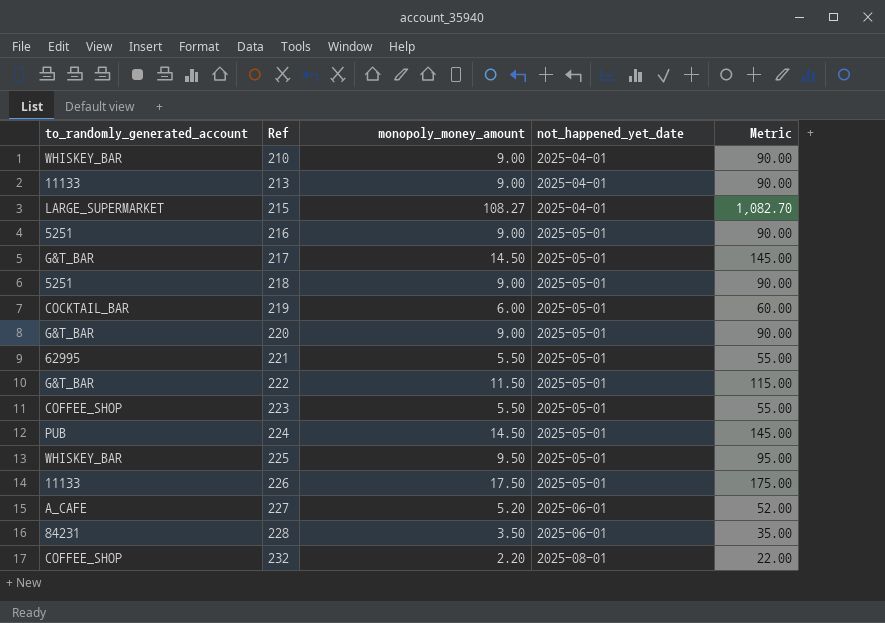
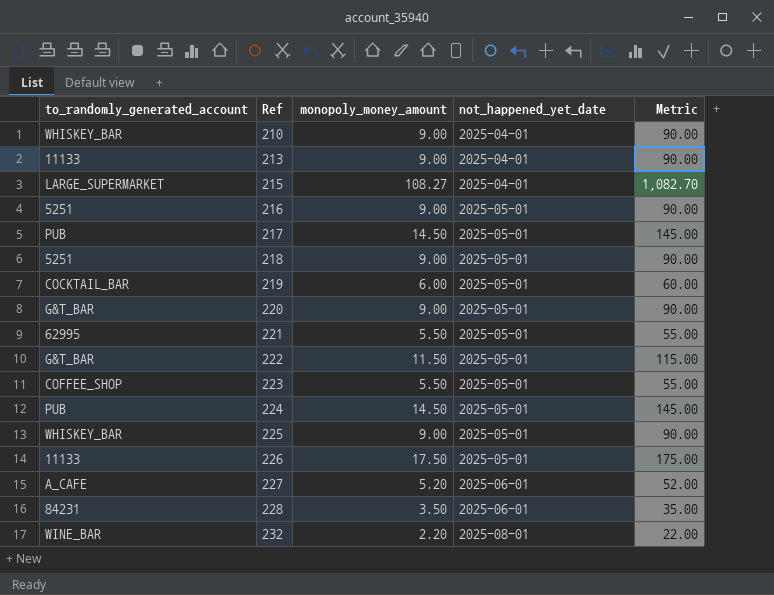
217 | to_randomly_generated_account: G&T_BAR -> PUB
225 | monopoly_money_amount: 9.50 -> 9.00
225 | Metric: 95.00 -> 90.00
232 | to_randomly_generated_account: COFFEE_SHOP -> WINE_BAR

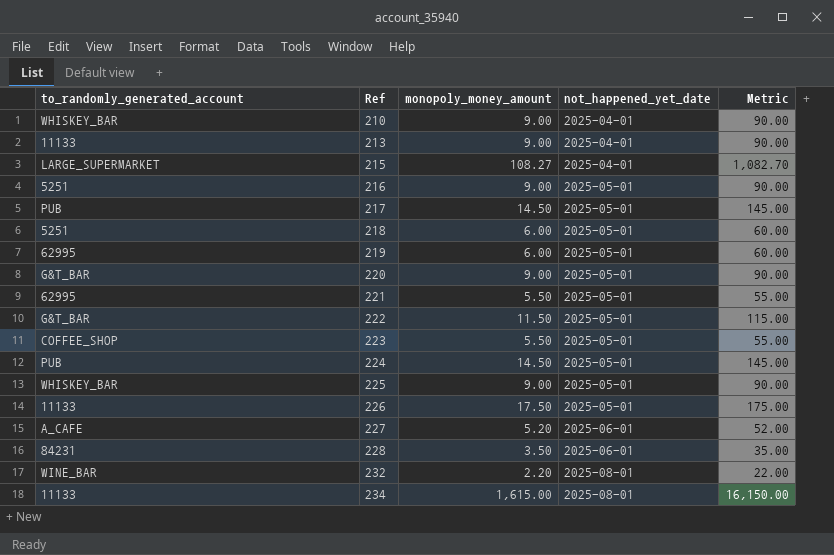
218 | monopoly_money_amount: 9.00 -> 6.00
218 | Metric: 90.00 -> 60.00
219 | to_randomly_generated_account: COCKTAIL_BAR -> 62995
row 234: none -> 11133 | 1,615.00 | 2025-08-01 | 16,150.00

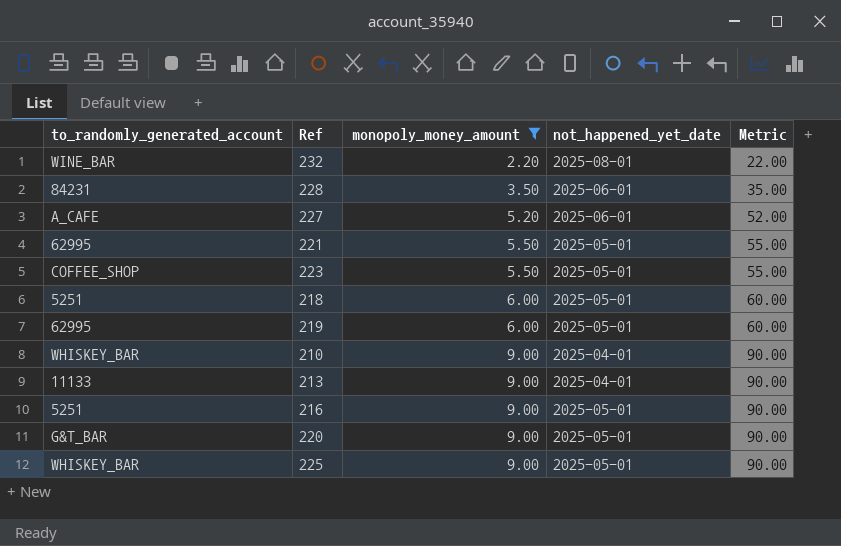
filter: none -> monopoly_money_amount <= 9.00
row order: Ref ascending -> monopoly_money_amount ascending

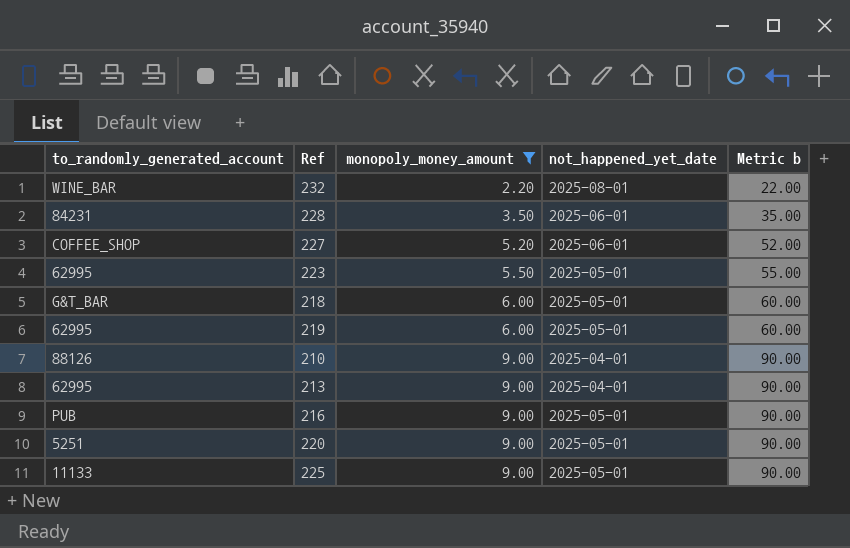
column name: Metric -> Metric b
row 221: 62995 | 5.50 | 2025-05-01 | 55.00 -> none
227 | to_randomly_generated_account: A_CAFE -> COFFEE_SHOP
223 | to_randomly_generated_account: COFFEE_SHOP -> 62995
218 | to_randomly_generated_account: 5251 -> G&T_BAR
210 | to_randomly_generated_account: WHISKEY_BAR -> 88126
213 | to_randomly_generated_account: 11133 -> 62995
216 | to_randomly_generated_account: 5251 -> PUB
220 | to_randomly_generated_account: G&T_BAR -> 5251
225 | to_randomly_generated_account: WHISKEY_BAR -> 11133

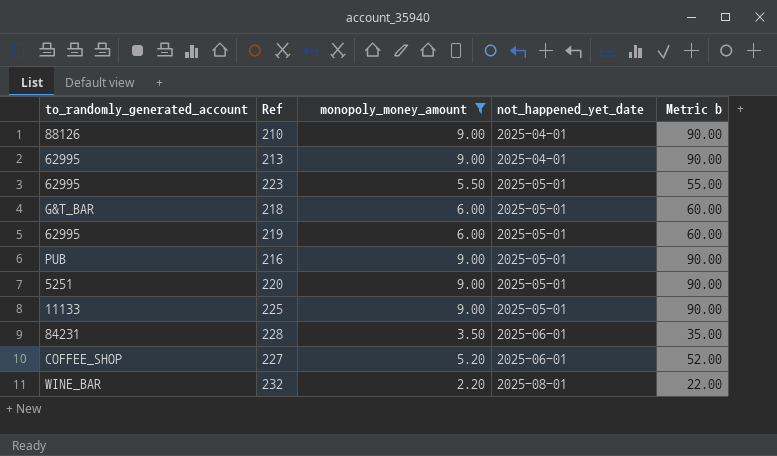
row order: monopoly_money_amount ascending -> not_happened_yet_date ascending

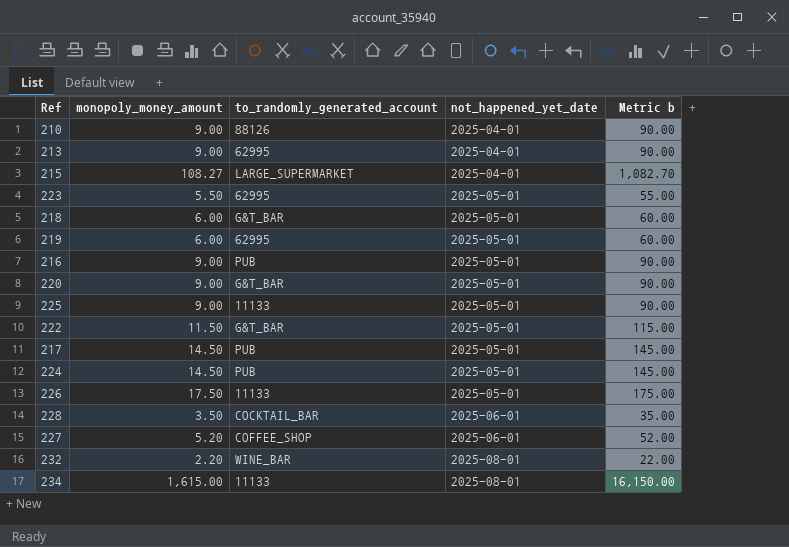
filter: monopoly_money_amount <= 9.00 -> none
column to_randomly_generated_account | position: 1 -> 3
220 | to_randomly_generated_account: 5251 -> G&T_BAR
228 | to_randomly_generated_account: 84231 -> COCKTAIL_BAR

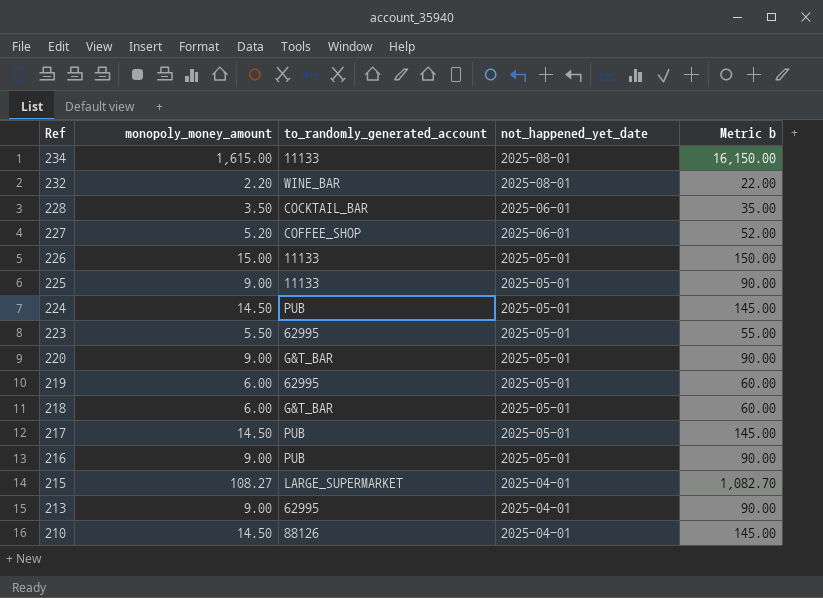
row order: not_happened_yet_date ascending -> Ref descending
row 222: 11.50 | G&T_BAR | 2025-05-01 | 115.00 -> none
226 | monopoly_money_amount: 17.50 -> 15.00
226 | Metric b: 175.00 -> 150.00
210 | monopoly_money_amount: 9.00 -> 14.50
210 | Metric b: 90.00 -> 145.00

